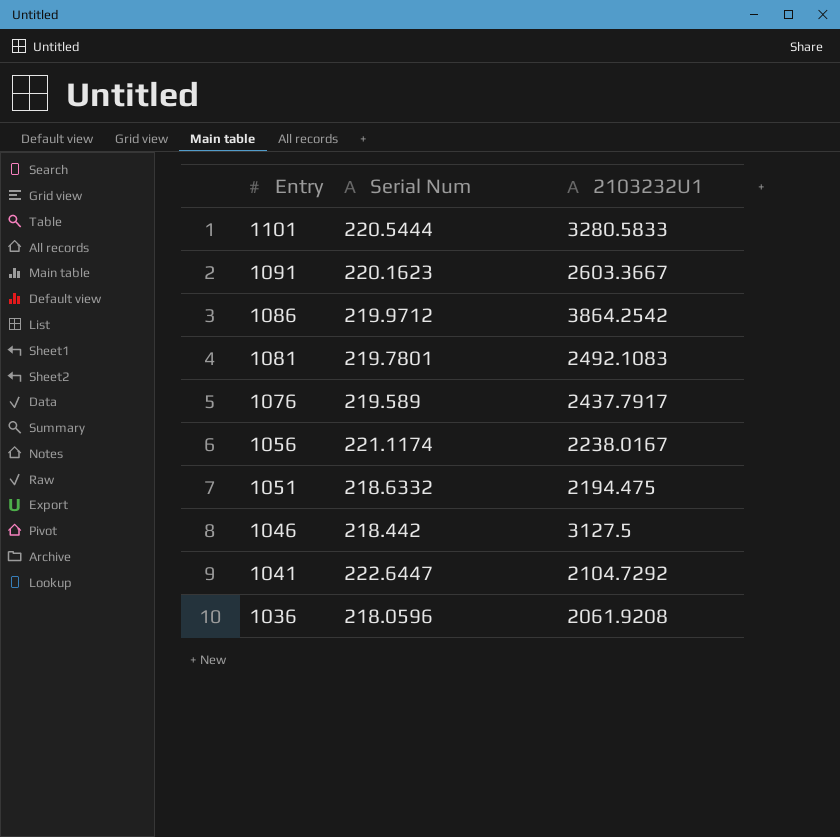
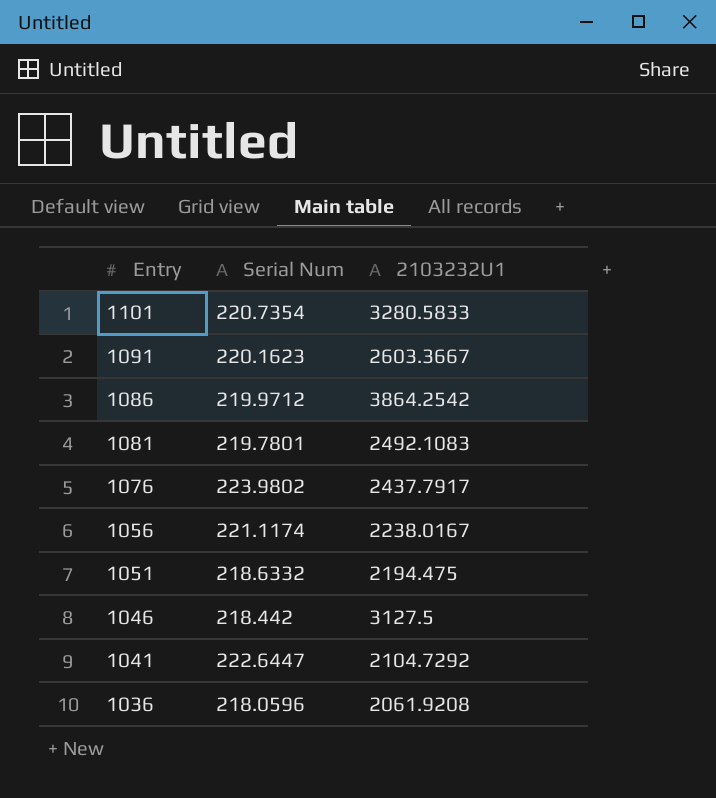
1101 | Serial Num: 220.5444 -> 220.7354
1076 | Serial Num: 219.589 -> 223.9802

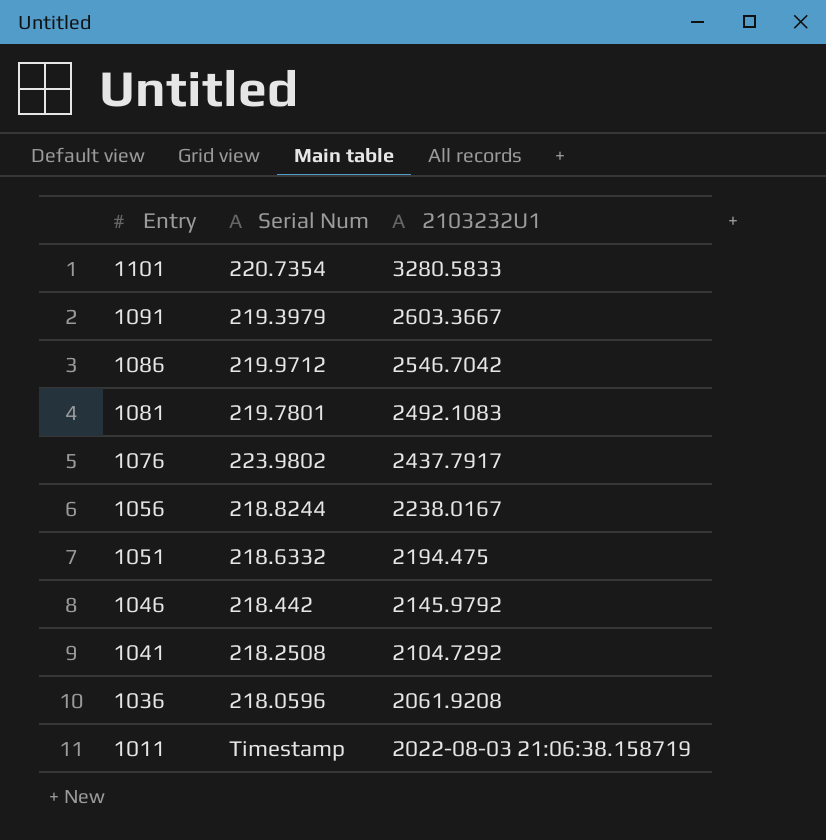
1091 | Serial Num: 220.1623 -> 219.3979
1086 | 2103232U1: 3864.2542 -> 2546.7042
1056 | Serial Num: 221.1174 -> 218.8244
1046 | 2103232U1: 3127.5 -> 2145.9792
1041 | Serial Num: 222.6447 -> 218.2508
row 1011: none -> Timestamp | 2022-08-03 21:06:38.158719

